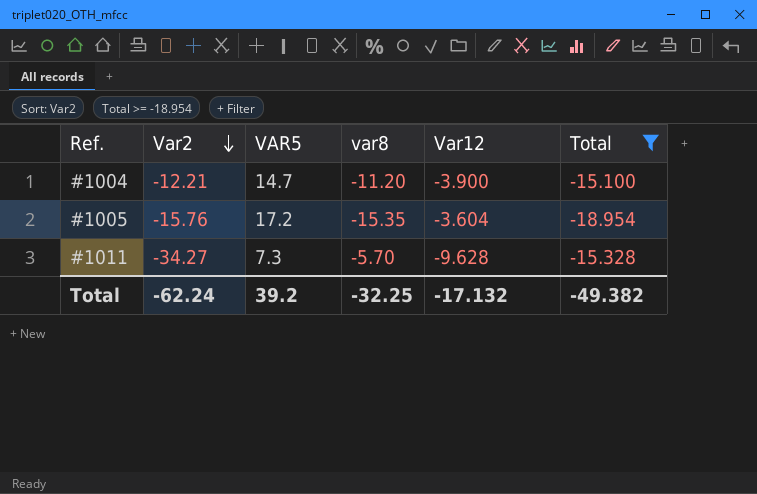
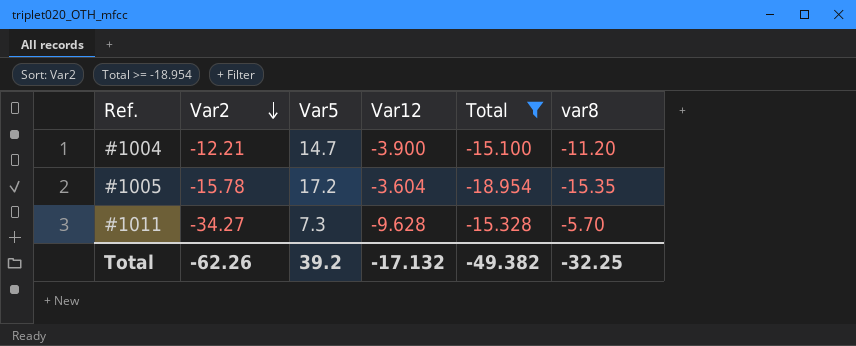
column name: VAR5 -> Var5
column var8 | position: 4 -> 6
#1005 | Var2: -15.76 -> -15.78
Total | Var2: -62.24 -> -62.26

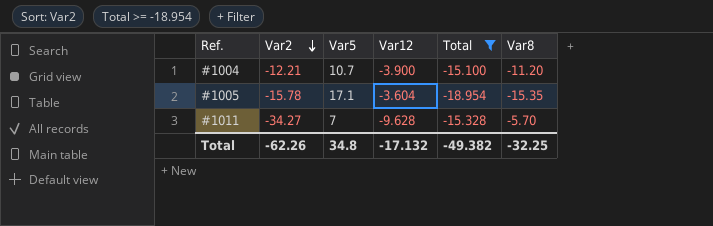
column name: var8 -> Var8
#1004 | Var5: 14.7 -> 10.7
#1005 | Var5: 17.2 -> 17.1
#1011 | Var5: 7.3 -> 7
Total | Var5: 39.2 -> 34.8

